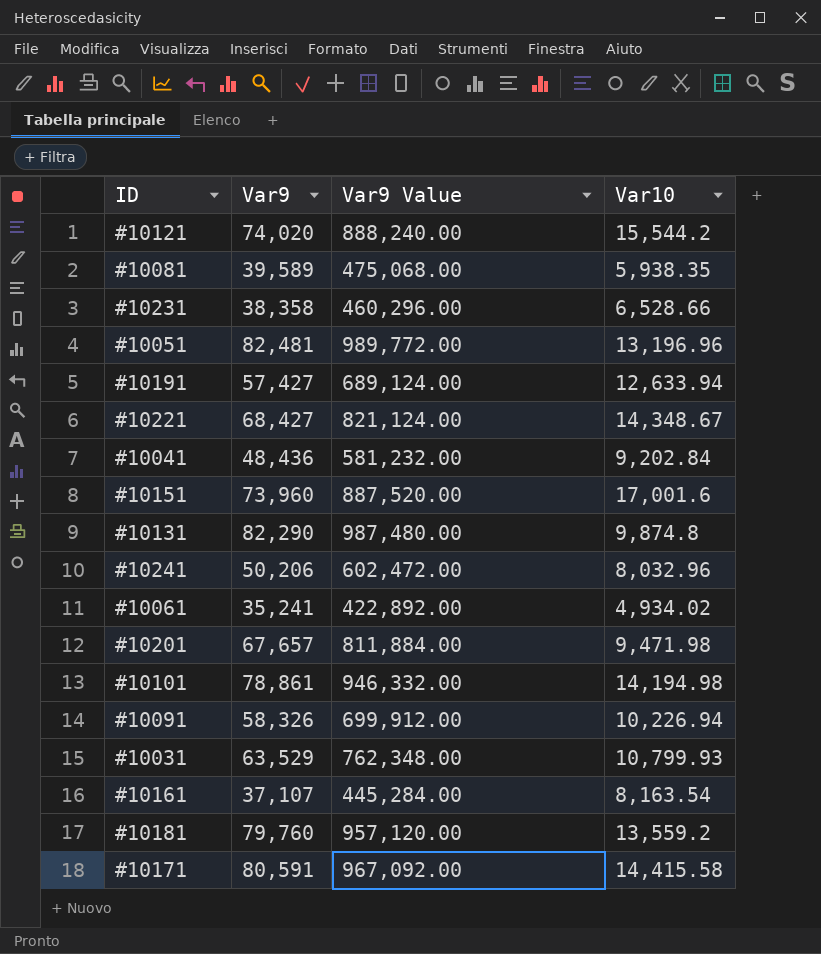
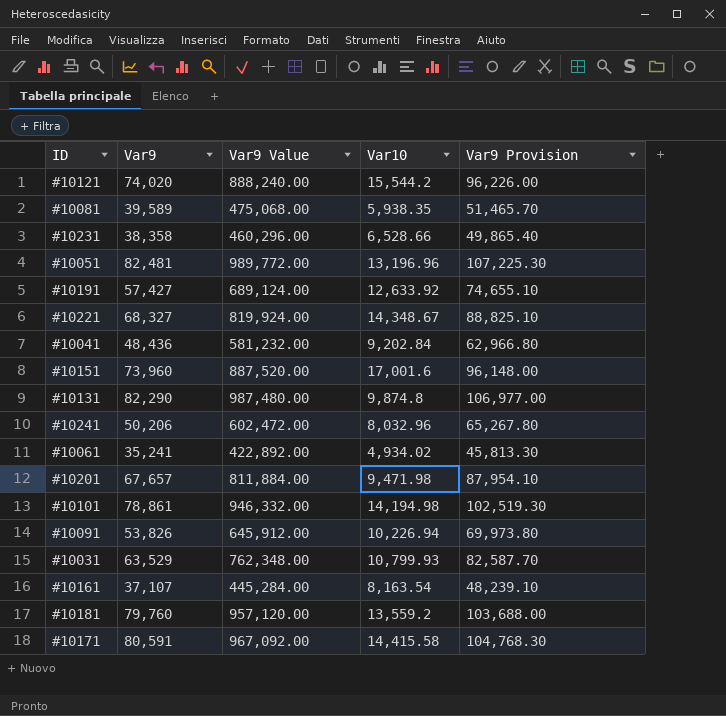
column Var9 Provision | formula: none -> [Var9] * 1.3
#10191 | Var10: 12,633.94 -> 12,633.92
#10221 | Var9: 68,427 -> 68,327
#10221 | Var9 Value: 821,124.00 -> 819,924.00
#10091 | Var9: 58,326 -> 53,826
#10091 | Var9 Value: 699,912.00 -> 645,912.00

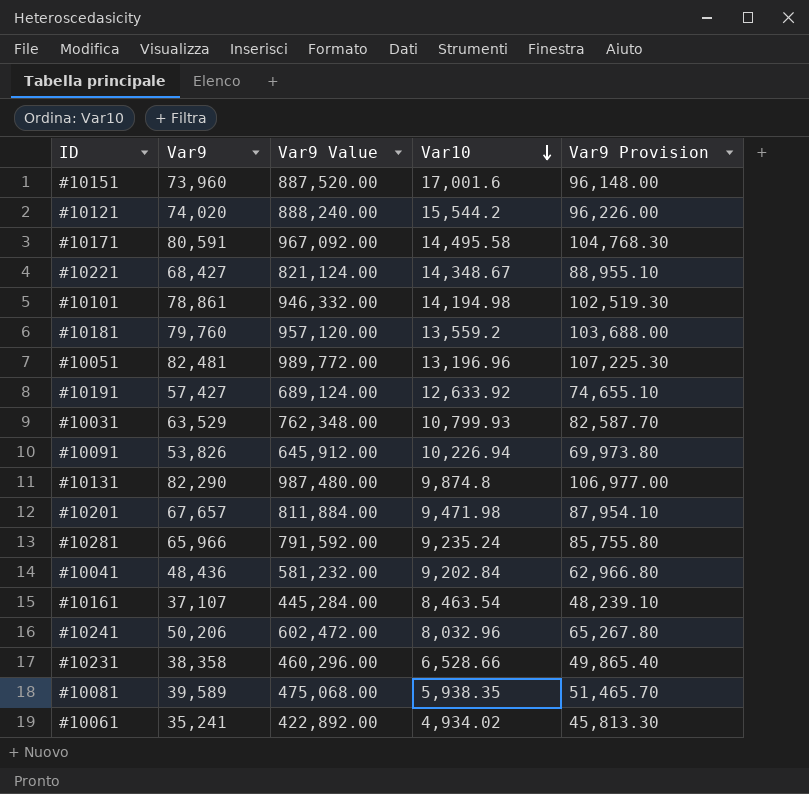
row order: none -> Var10 descending
#10171 | Var10: 14,415.58 -> 14,495.58
#10221 | Var9: 68,327 -> 68,427
#10221 | Var9 Value: 819,924.00 -> 821,124.00
#10221 | Var9 Provision: 88,825.10 -> 88,955.10
row #10281: none -> 65,966 | 791,592.00 | 9,235.24 | 85,755.80
#10161 | Var10: 8,163.54 -> 8,463.54

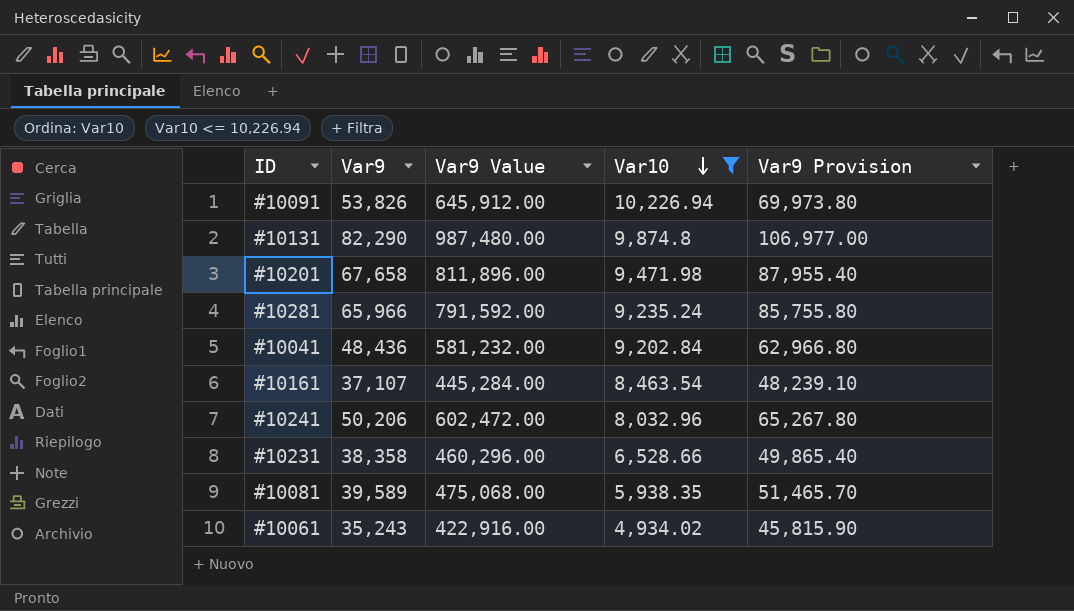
filter: none -> Var10 <= 10,226.94
#10201 | Var9: 67,657 -> 67,658
#10201 | Var9 Value: 811,884.00 -> 811,896.00
#10201 | Var9 Provision: 87,954.10 -> 87,955.40
#10061 | Var9: 35,241 -> 35,243
#10061 | Var9 Value: 422,892.00 -> 422,916.00
#10061 | Var9 Provision: 45,813.30 -> 45,815.90

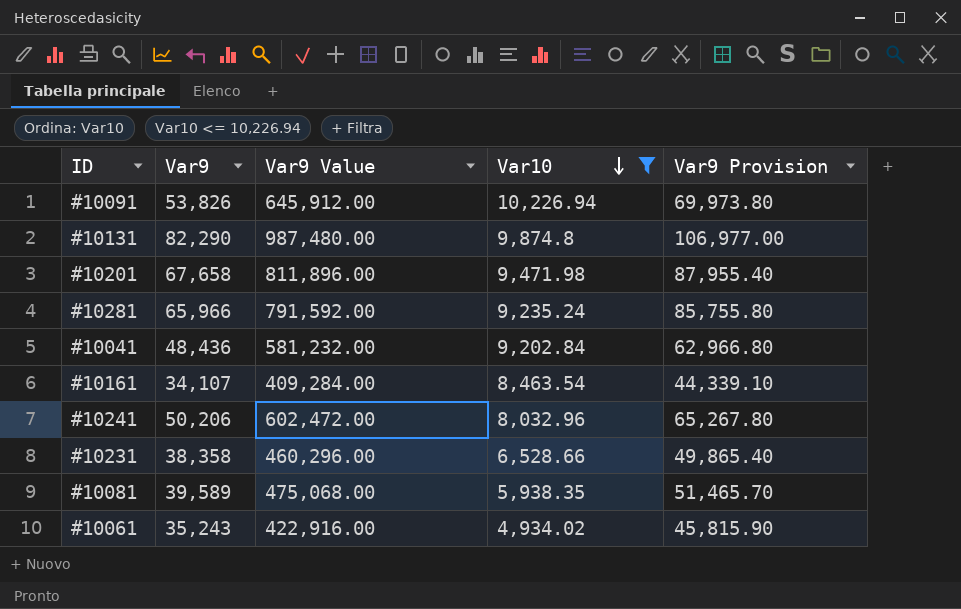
#10161 | Var9: 37,107 -> 34,107
#10161 | Var9 Value: 445,284.00 -> 409,284.00
#10161 | Var9 Provision: 48,239.10 -> 44,339.10

